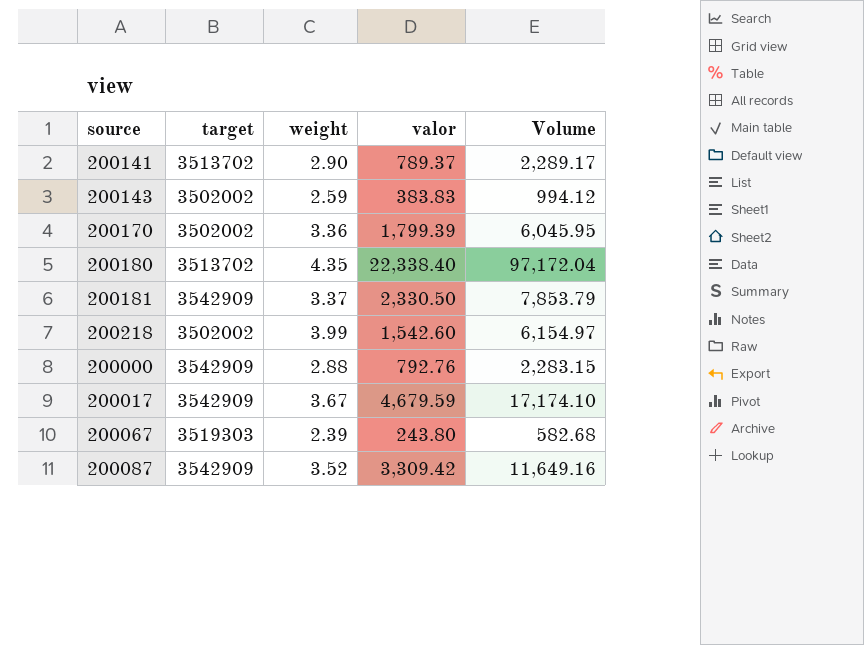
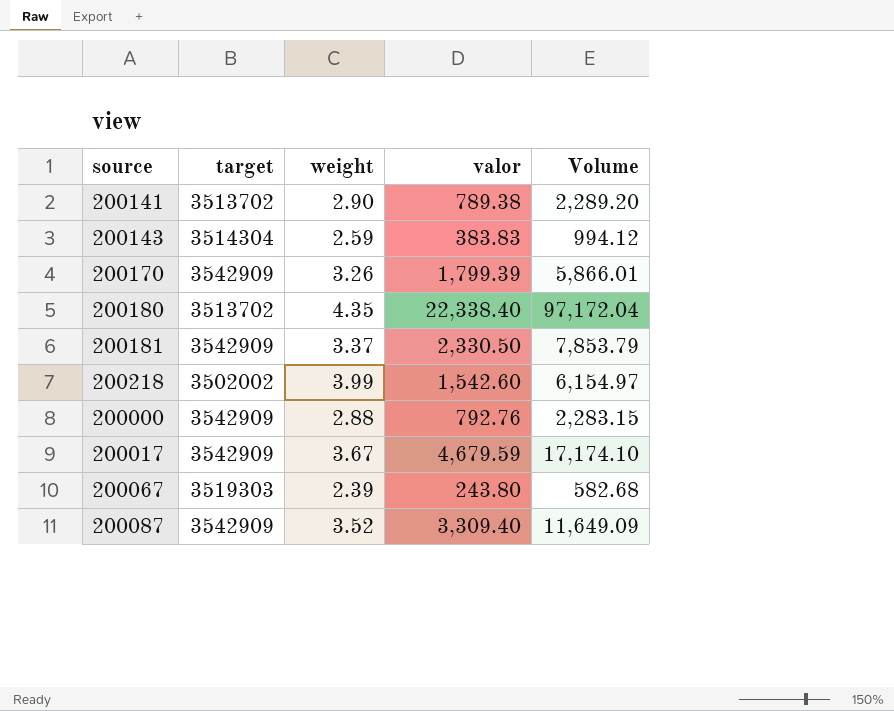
200141 | valor: 789.37 -> 789.38
200141 | Volume: 2,289.17 -> 2,289.20
200143 | target: 3502002 -> 3514304
200170 | target: 3502002 -> 3542909
200170 | weight: 3.36 -> 3.26
200170 | Volume: 6,045.95 -> 5,866.01
200087 | valor: 3,309.42 -> 3,309.40
200087 | Volume: 11,649.16 -> 11,649.09

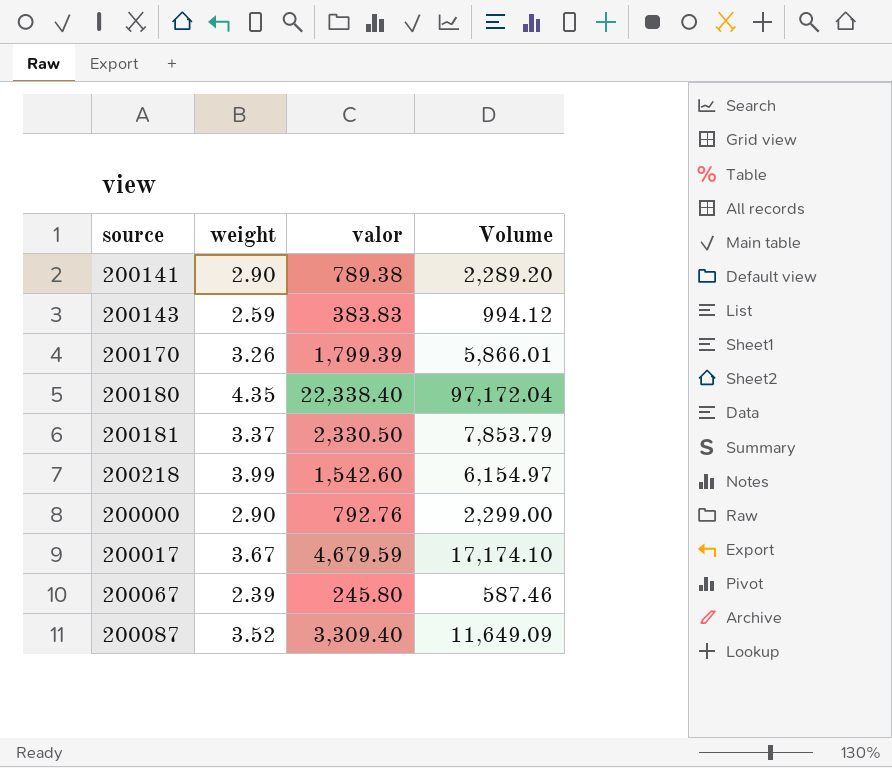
column target | position: 2 -> none
200000 | weight: 2.88 -> 2.90
200000 | Volume: 2,283.15 -> 2,299.00
200067 | valor: 243.80 -> 245.80
200067 | Volume: 582.68 -> 587.46

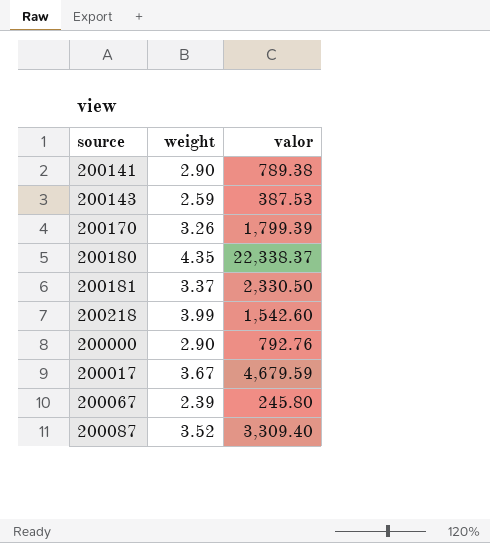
column Volume | formula: [weight] * [valor] -> none
200143 | valor: 383.83 -> 387.53
200180 | valor: 22,338.40 -> 22,338.37

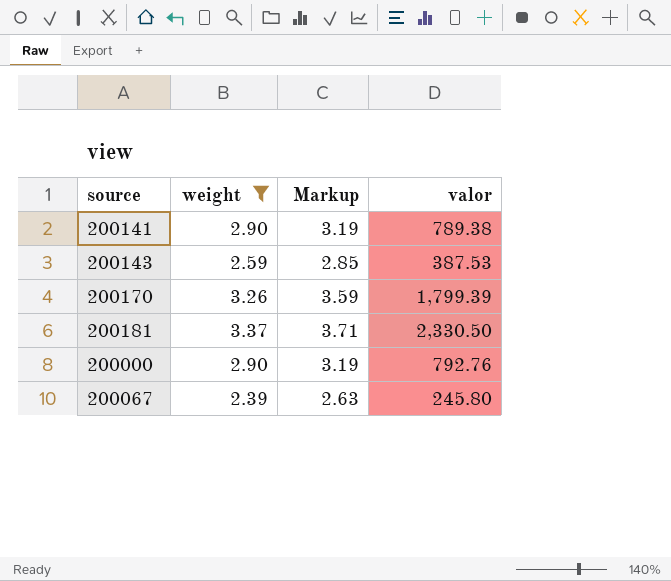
filter: none -> weight <= 3.37
column Markup | formula: none -> [weight] * 1.1

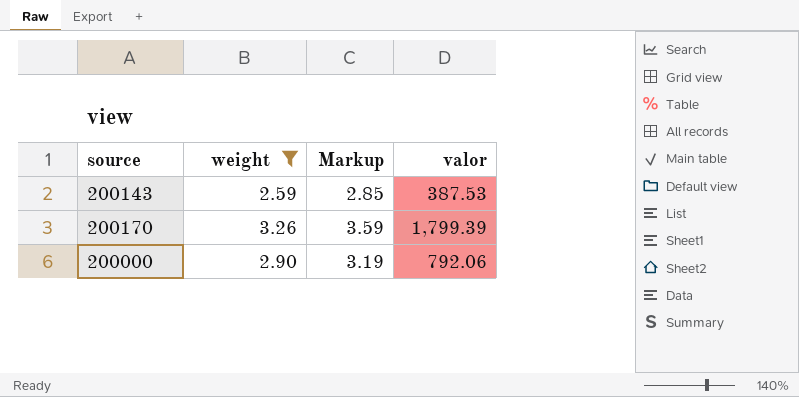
row 200141: 2.90 | 3.19 | 789.38 -> none
row 200181: 3.37 | 3.71 | 2,330.50 -> none
row 200067: 2.39 | 2.63 | 245.80 -> none
200000 | valor: 792.76 -> 792.06

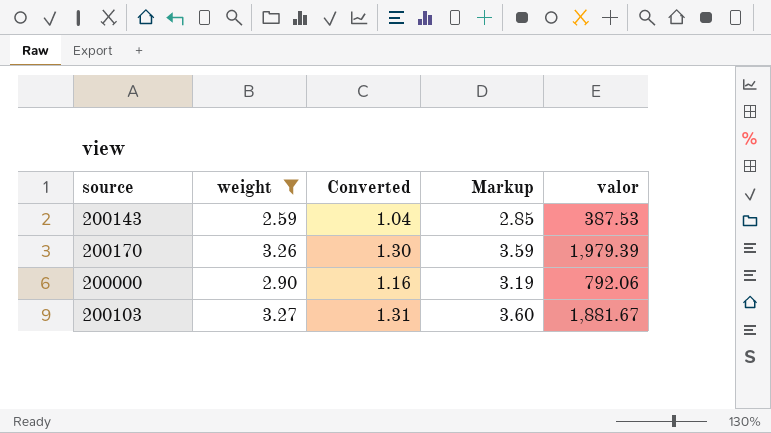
column Converted | formula: none -> [weight] * 0.4
200170 | valor: 1,799.39 -> 1,979.39
row 200103: none -> 3.27 | 1.31 | 3.60 | 1,881.67

